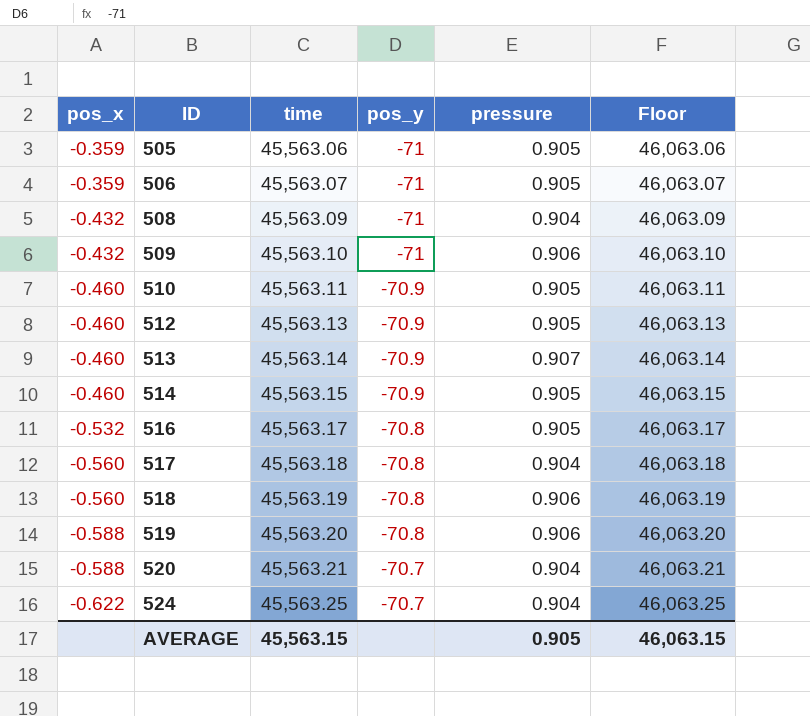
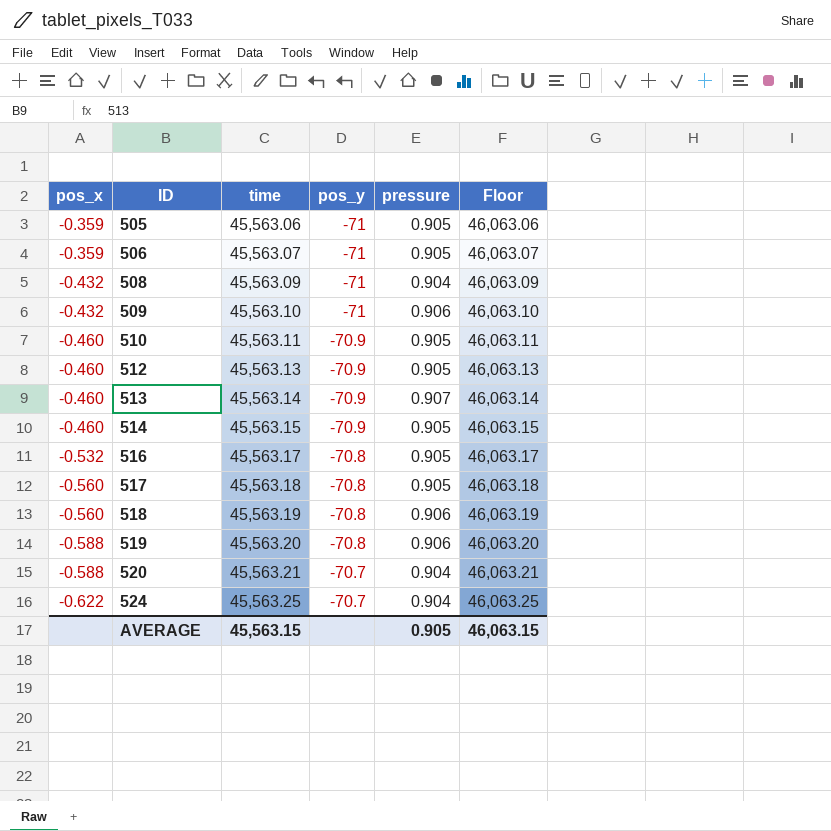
517 | pressure: 0.904 -> 0.905

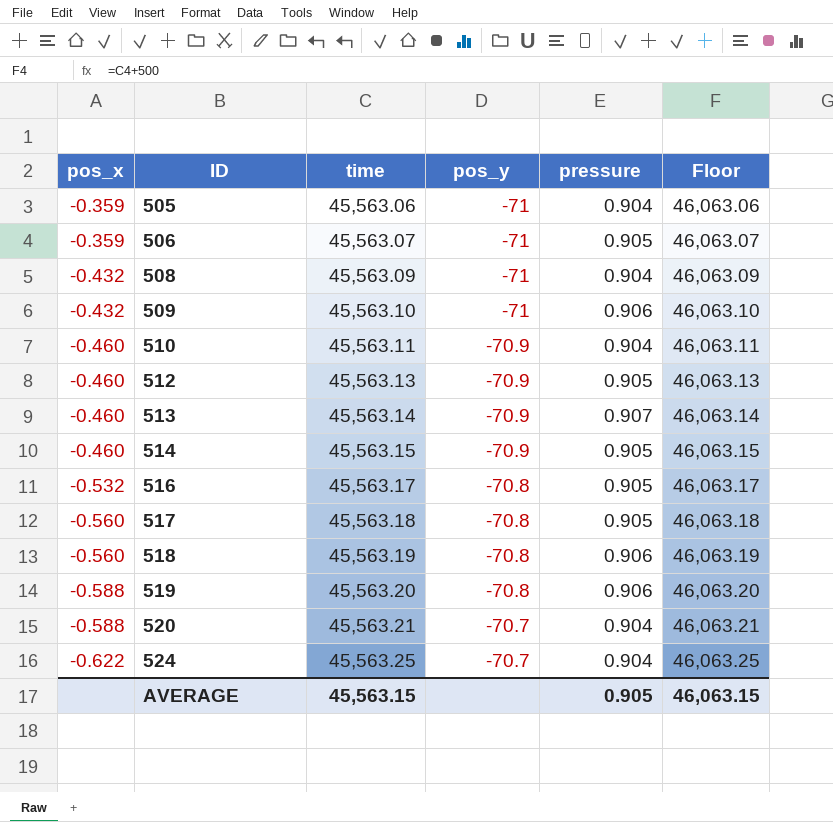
505 | pressure: 0.905 -> 0.904
510 | pressure: 0.905 -> 0.904

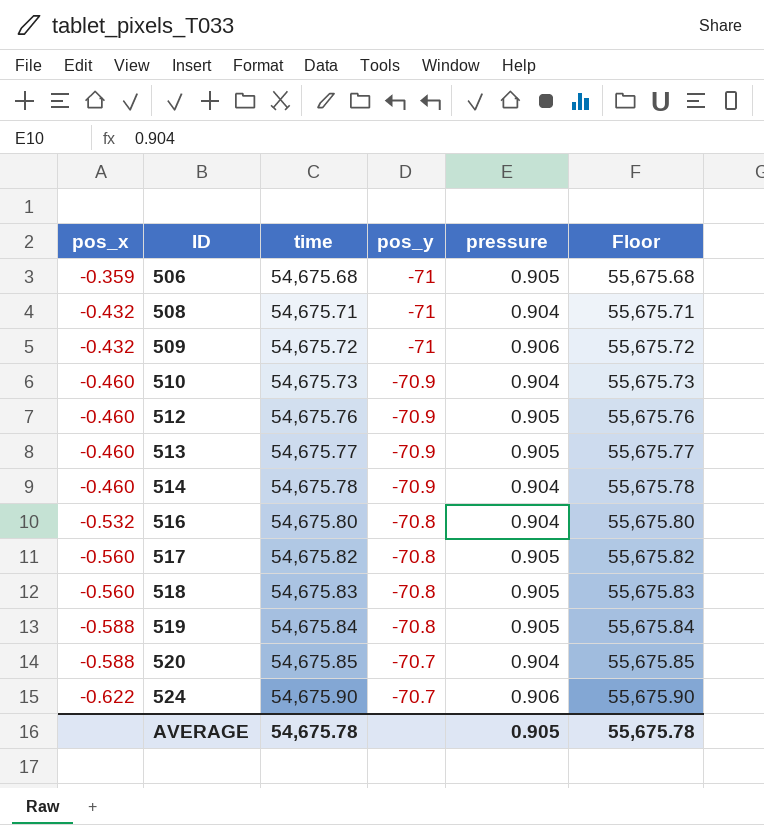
column Floor | formula: [time] + 500 -> [time] + 1000
row 505: -0.359 | 45,563.06 | -71 | 0.904 | 46,063.06 -> none
506 | time: 45,563.07 -> 54,675.68
508 | time: 45,563.09 -> 54,675.71
509 | time: 45,563.10 -> 54,675.72
510 | time: 45,563.11 -> 54,675.73
512 | time: 45,563.13 -> 54,675.76
513 | time: 45,563.14 -> 54,675.77
513 | pressure: 0.907 -> 0.905
514 | time: 45,563.15 -> 54,675.78
514 | pressure: 0.905 -> 0.904
516 | time: 45,563.17 -> 54,675.80
516 | pressure: 0.905 -> 0.904
517 | time: 45,563.18 -> 54,675.82
518 | time: 45,563.19 -> 54,675.83
518 | pressure: 0.906 -> 0.905
519 | time: 45,563.20 -> 54,675.84
519 | pressure: 0.906 -> 0.905
520 | time: 45,563.21 -> 54,675.85
524 | time: 45,563.25 -> 54,675.90
524 | pressure: 0.904 -> 0.906
AVERAGE | time: 45,563.15 -> 54,675.78
AVERAGE | Floor: 46,063.15 -> 55,675.78

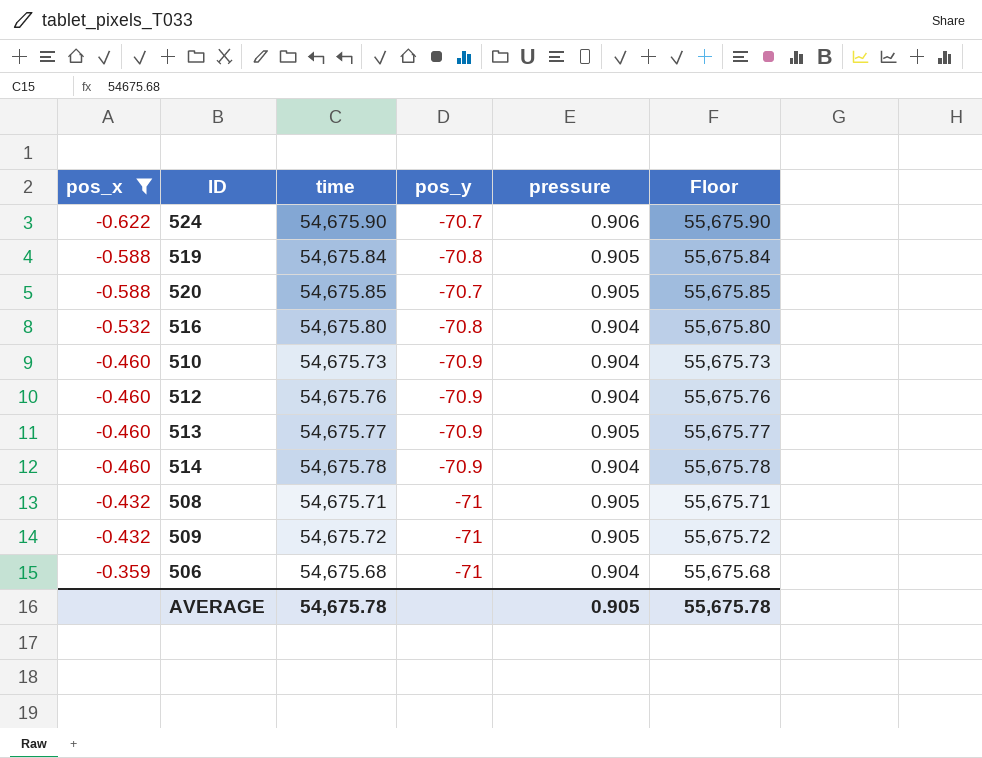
filter: none -> pos_x != -0.560
row order: pos_x descending -> pos_x ascending
520 | pressure: 0.904 -> 0.905
512 | pressure: 0.905 -> 0.904
508 | pressure: 0.904 -> 0.905
509 | pressure: 0.906 -> 0.905
506 | pressure: 0.905 -> 0.904

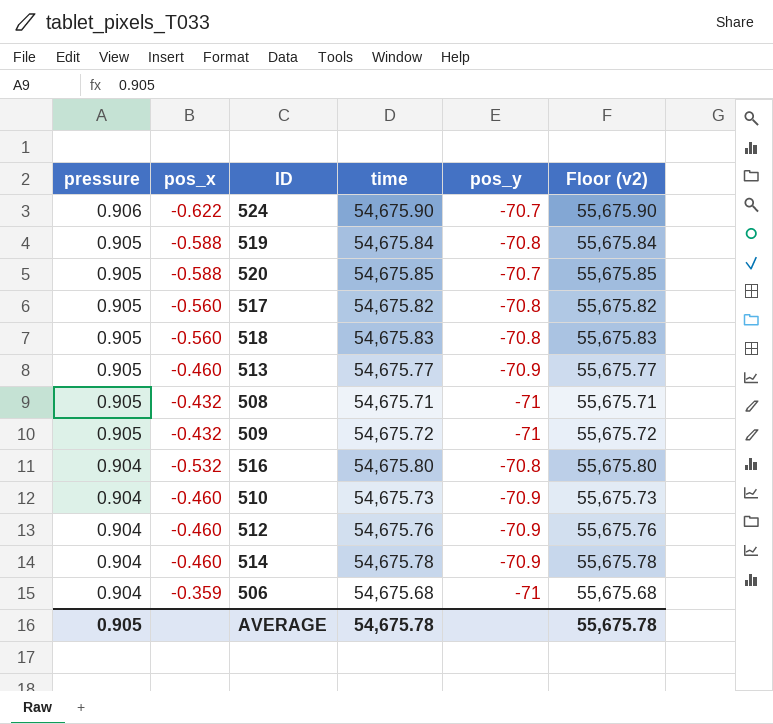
filter: pos_x != -0.560 -> none
row order: pos_x ascending -> pressure descending
column pressure | position: 5 -> 1
column name: Floor -> Floor (v2)

